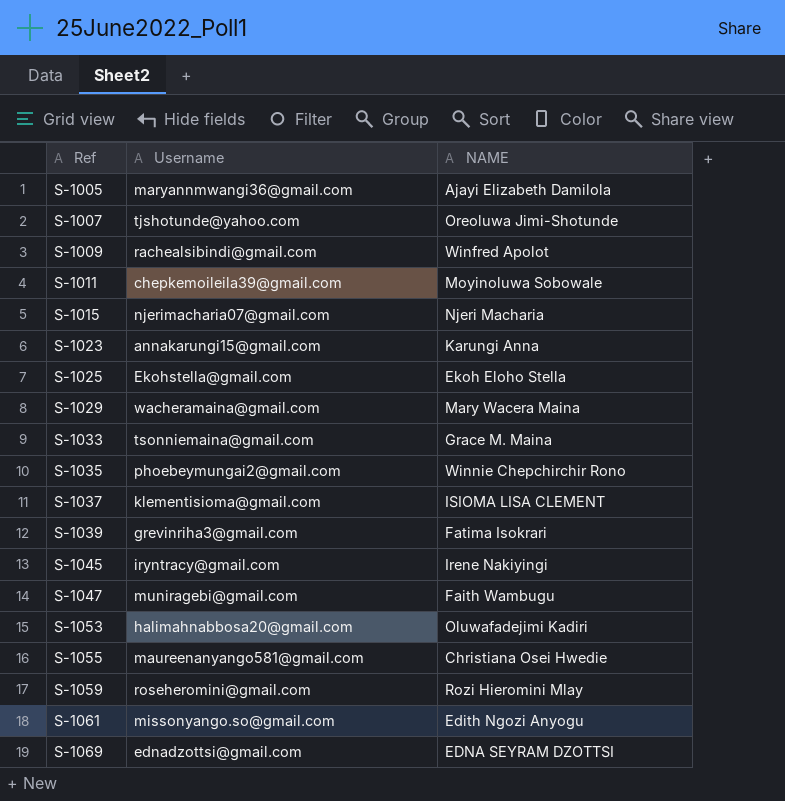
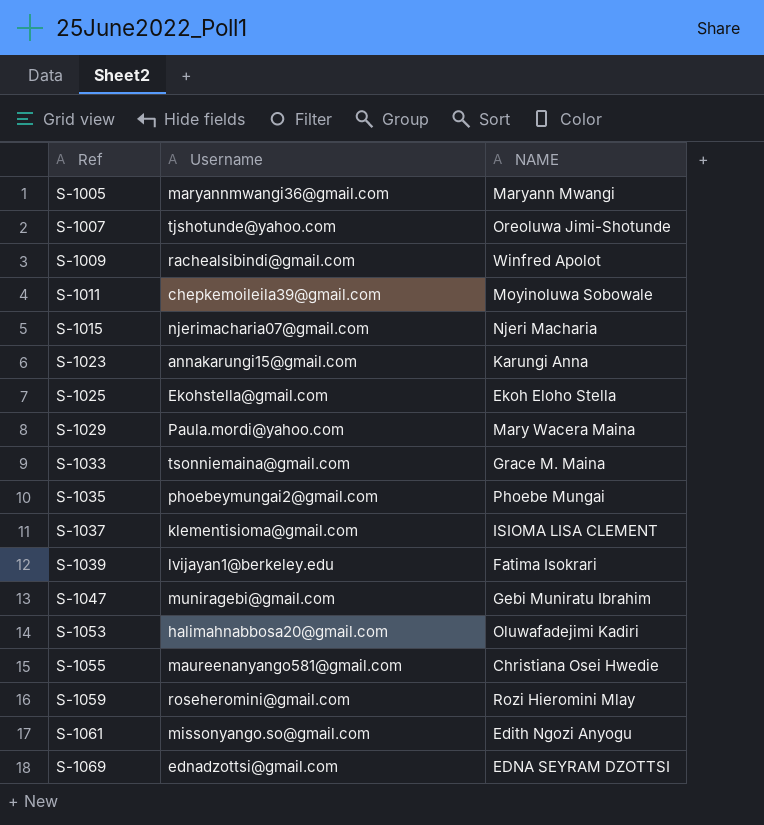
row S-1045: iryntracy@gmail.com | Irene Nakiyingi -> none
S-1005 | NAME: Ajayi Elizabeth Damilola -> Maryann Mwangi
S-1029 | Username: wacheramaina@gmail.com -> Paula.mordi@yahoo.com
S-1035 | NAME: Winnie Chepchirchir Rono -> Phoebe Mungai
S-1039 | Username: grevinriha3@gmail.com -> lvijayan1@berkeley.edu
S-1047 | NAME: Faith Wambugu -> Gebi Muniratu Ibrahim

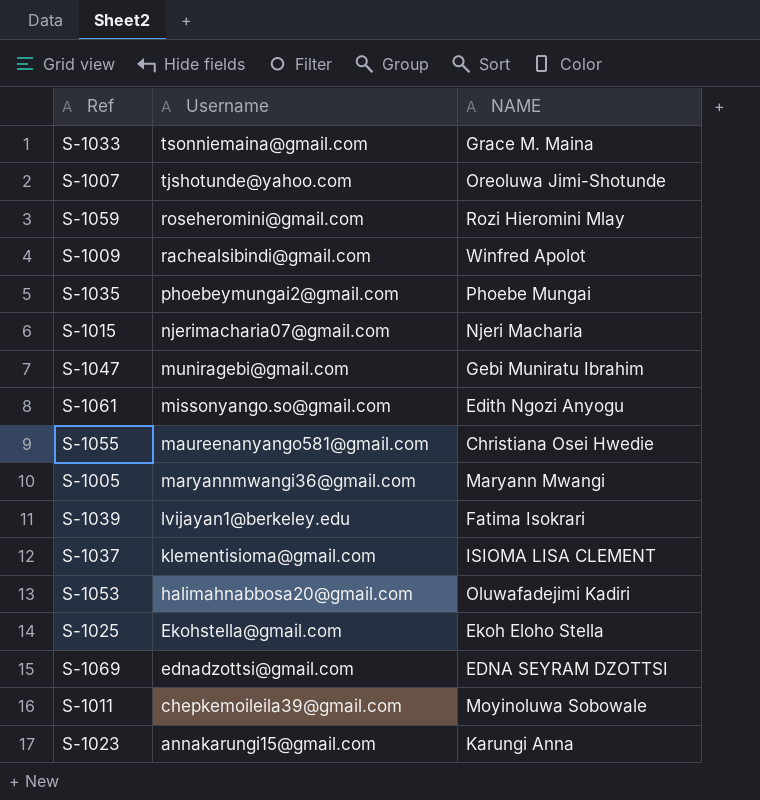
row order: Ref ascending -> Username descending
row S-1029: Paula.mordi@yahoo.com | Mary Wacera Maina -> none

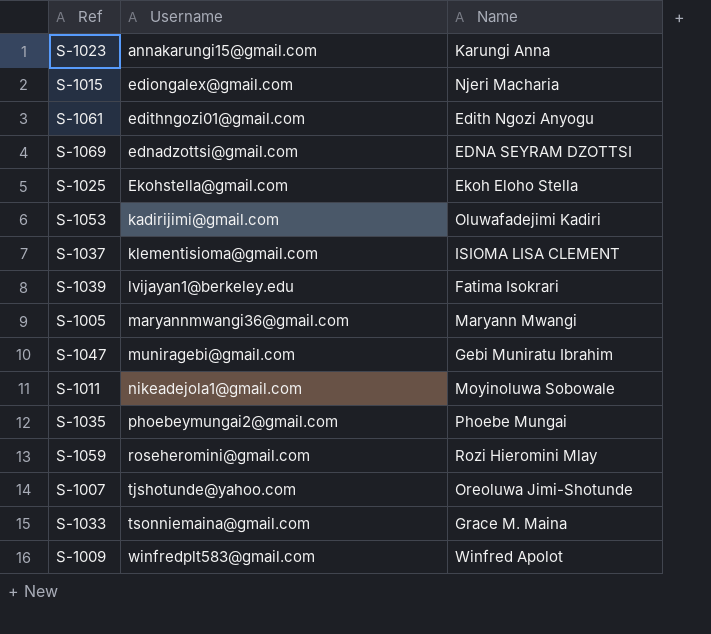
row order: Username descending -> Username ascending
column name: NAME -> Name
row S-1055: maureenanyango581@gmail.com | Christiana Osei Hwedie -> none
S-1015 | Username: njerimacharia07@gmail.com -> ediongalex@gmail.com
S-1061 | Username: missonyango.so@gmail.com -> edithngozi01@gmail.com
S-1053 | Username: halimahnabbosa20@gmail.com -> kadirijimi@gmail.com
S-1011 | Username: chepkemoileila39@gmail.com -> nikeadejola1@gmail.com
S-1009 | Username: rachealsibindi@gmail.com -> winfredplt583@gmail.com

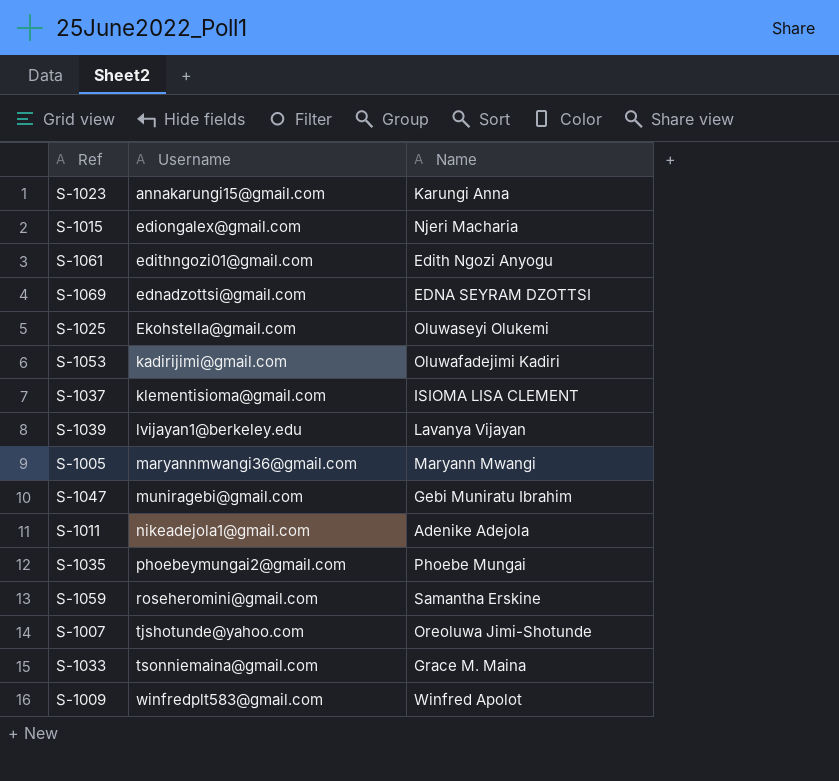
S-1025 | Name: Ekoh Eloho Stella -> Oluwaseyi Olukemi
S-1039 | Name: Fatima Isokrari -> Lavanya Vijayan
S-1011 | Name: Moyinoluwa Sobowale -> Adenike Adejola
S-1059 | Name: Rozi Hieromini Mlay -> Samantha Erskine

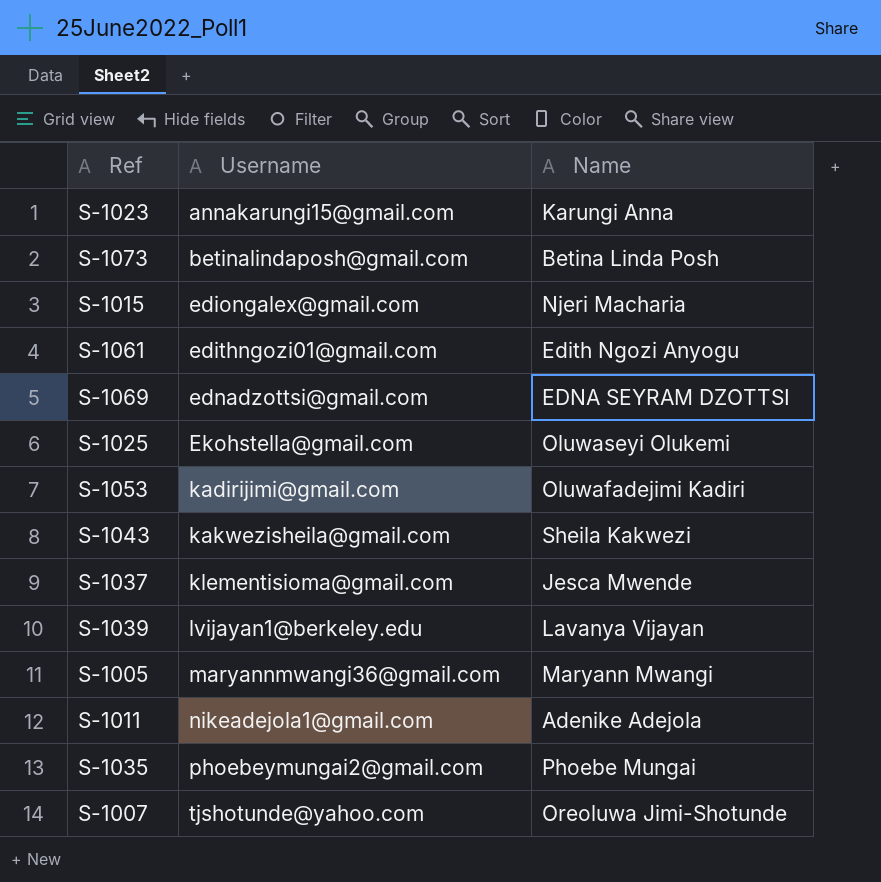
row S-1047: muniragebi@gmail.com | Gebi Muniratu Ibrahim -> none
row S-1059: roseheromini@gmail.com | Samantha Erskine -> none
row S-1033: tsonniemaina@gmail.com | Grace M. Maina -> none
row S-1009: winfredplt583@gmail.com | Winfred Apolot -> none
row S-1073: none -> betinalindaposh@gmail.com | Betina Linda Posh
row S-1043: none -> kakwezisheila@gmail.com | Sheila Kakwezi
S-1037 | Name: ISIOMA LISA CLEMENT -> Jesca Mwende

